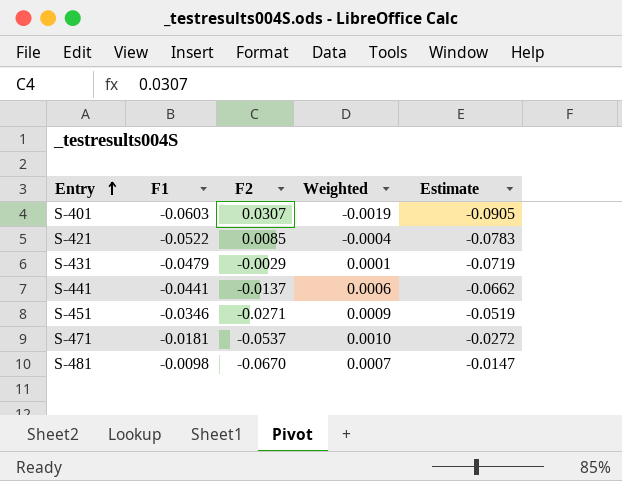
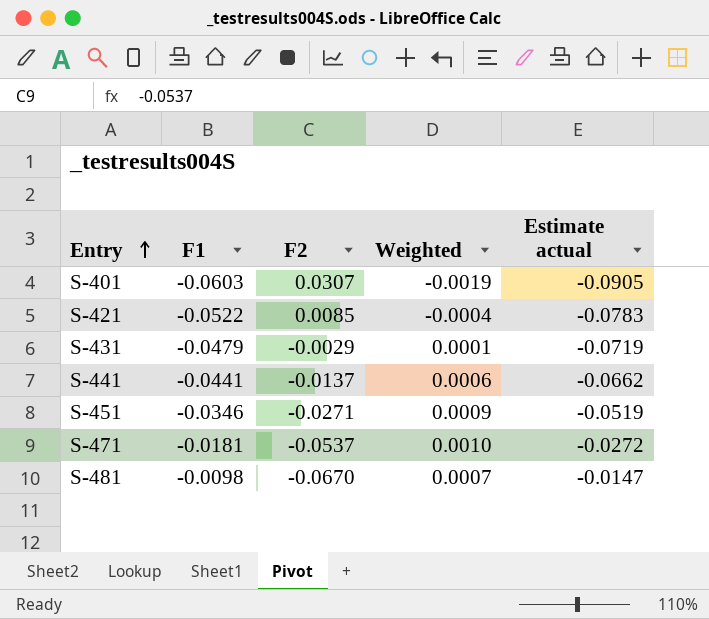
column name: Estimate -> Estimate actual

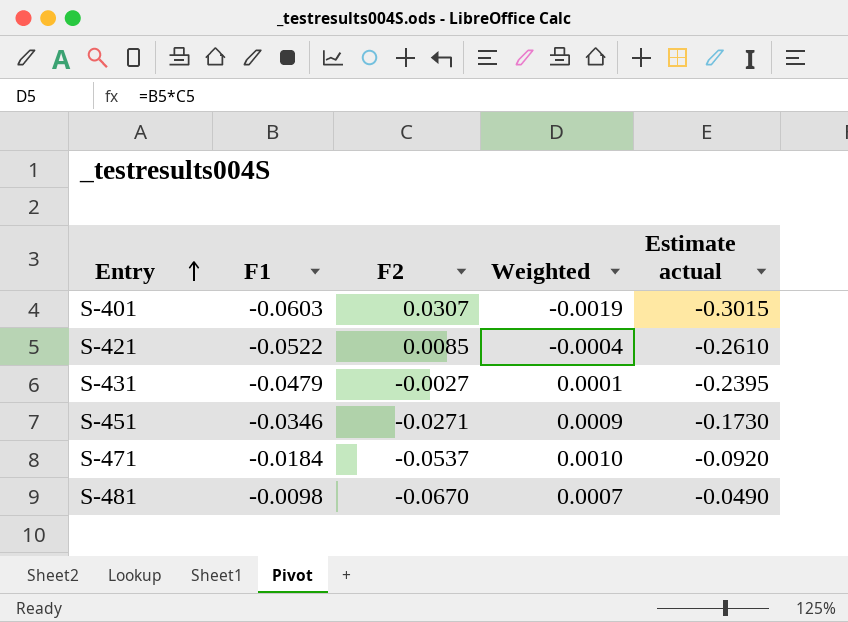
column Estimate actual | formula: [F1] * 1.5 -> [F1] * 5
row S-441: -0.0441 | -0.0137 | 0.0006 | -0.0662 -> none
S-431 | F2: -0.0029 -> -0.0027
S-471 | F1: -0.0181 -> -0.0184

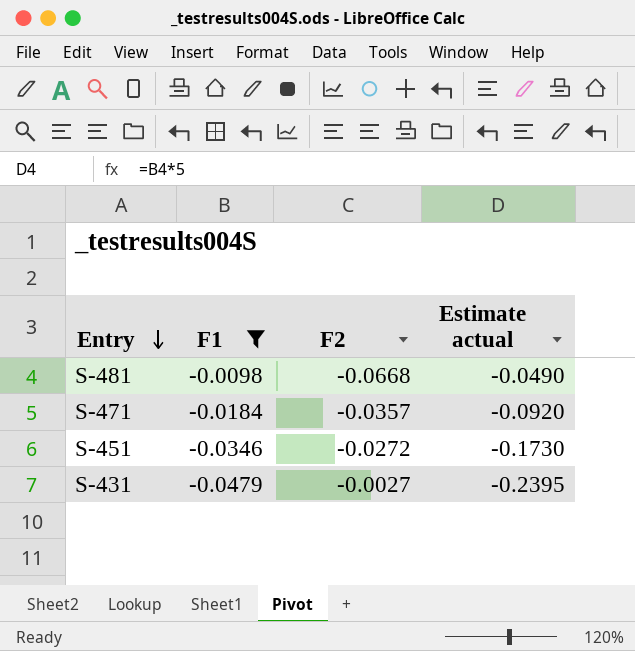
filter: none -> F1 >= -0.0479
row order: Entry ascending -> Entry descending
column Weighted | formula: [F1] * [F2] -> none
S-481 | F2: -0.0670 -> -0.0668
S-471 | F2: -0.0537 -> -0.0357
S-451 | F2: -0.0271 -> -0.0272

